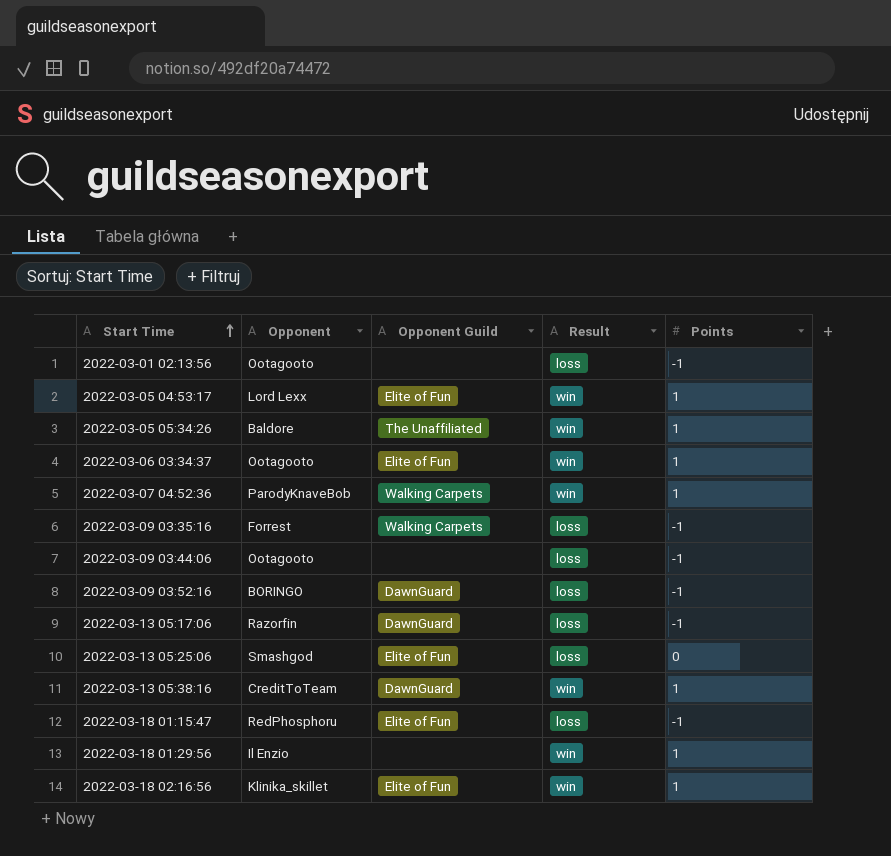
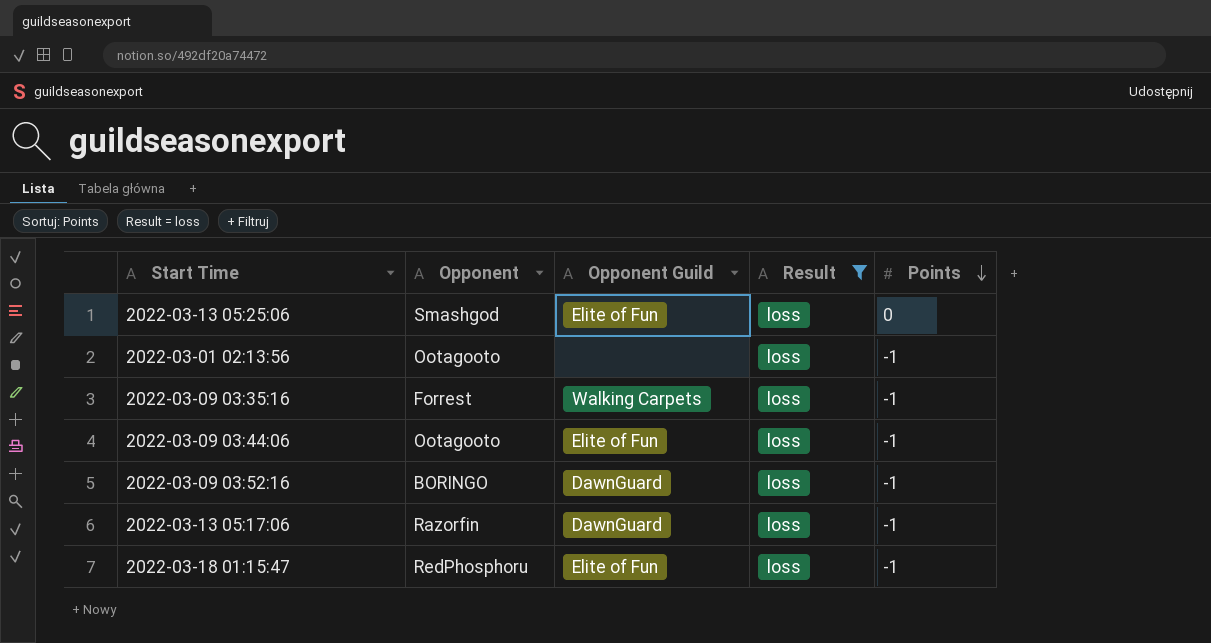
filter: none -> Result = loss
row order: Start Time ascending -> Points descending
2022-03-09 03:44:06 | Opponent Guild: none -> Elite of Fun

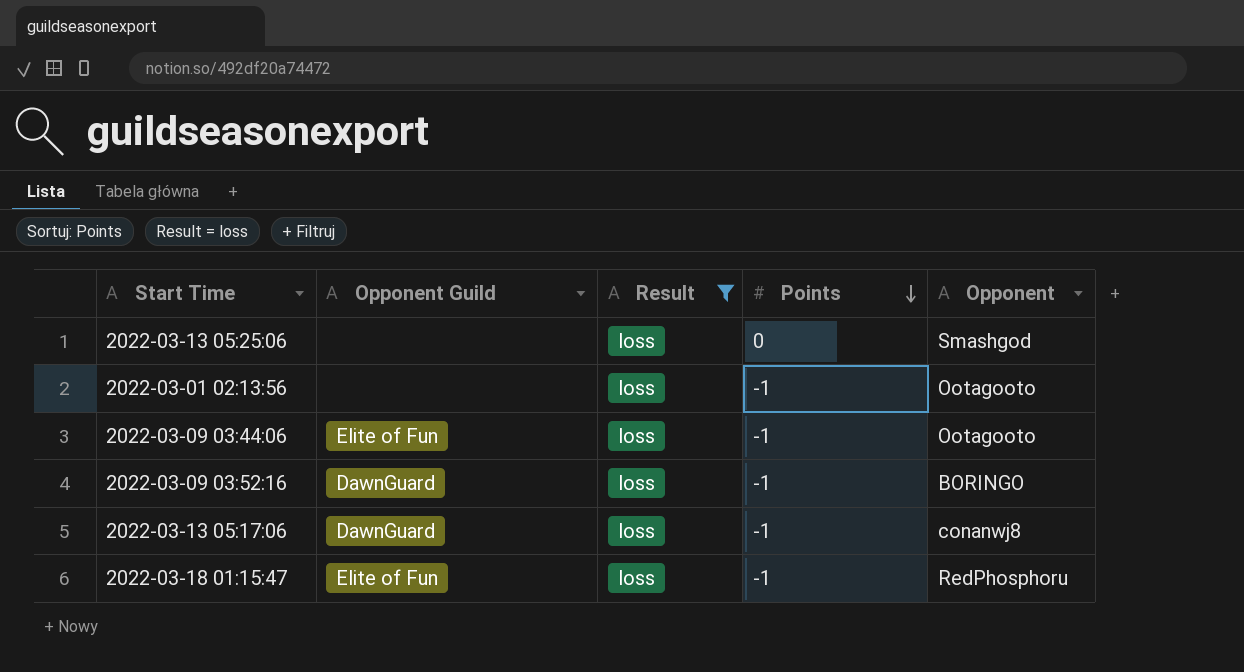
column Opponent | position: 2 -> 5
row 2022-03-09 03:35:16: Forrest | Walking Carpets | loss | -1 -> none
2022-03-13 05:25:06 | Opponent Guild: Elite of Fun -> none
2022-03-13 05:17:06 | Opponent: Razorfin -> conanwj8

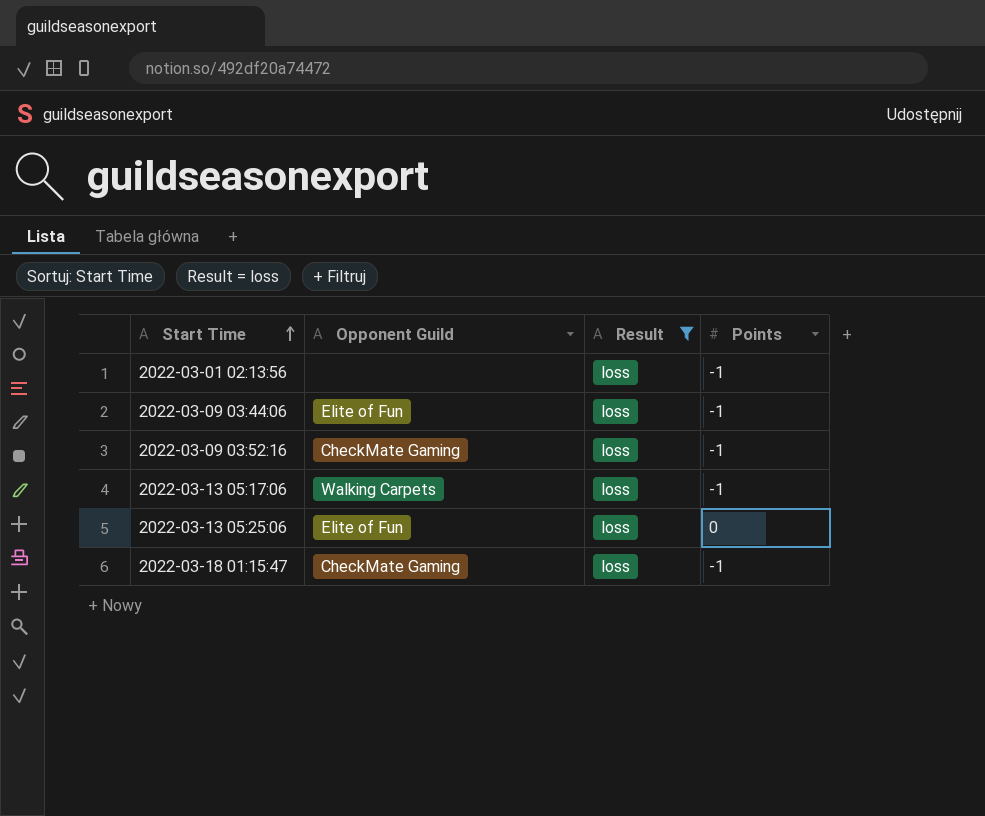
row order: Points descending -> Start Time ascending
column Opponent | position: 5 -> none
2022-03-09 03:52:16 | Opponent Guild: DawnGuard -> CheckMate Gaming
2022-03-13 05:17:06 | Opponent Guild: DawnGuard -> Walking Carpets
2022-03-13 05:25:06 | Opponent Guild: none -> Elite of Fun
2022-03-18 01:15:47 | Opponent Guild: Elite of Fun -> CheckMate Gaming

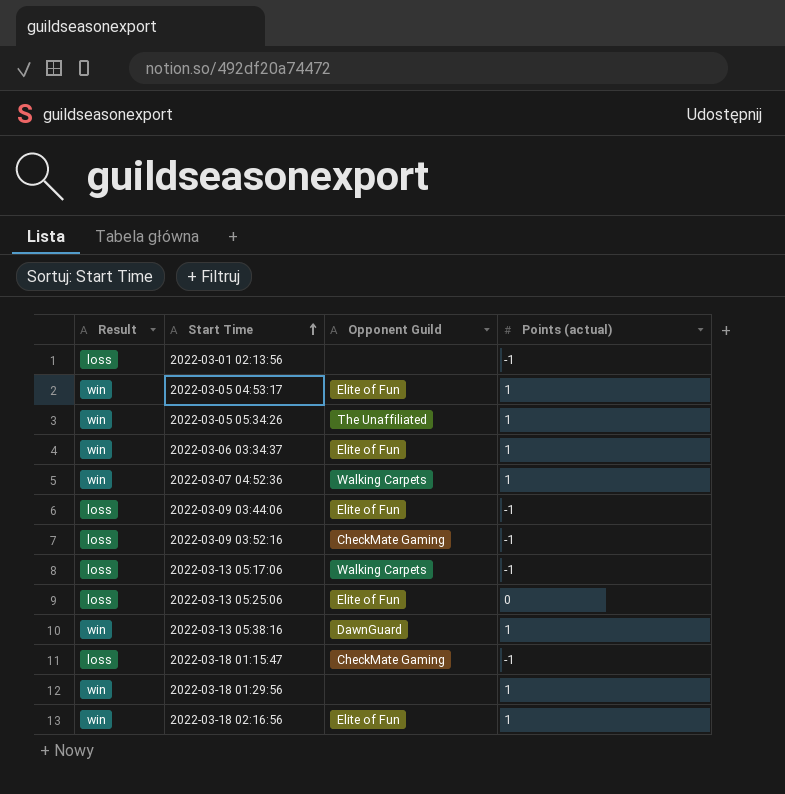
filter: Result = loss -> none
column Result | position: 3 -> 1
column name: Points -> Points (actual)

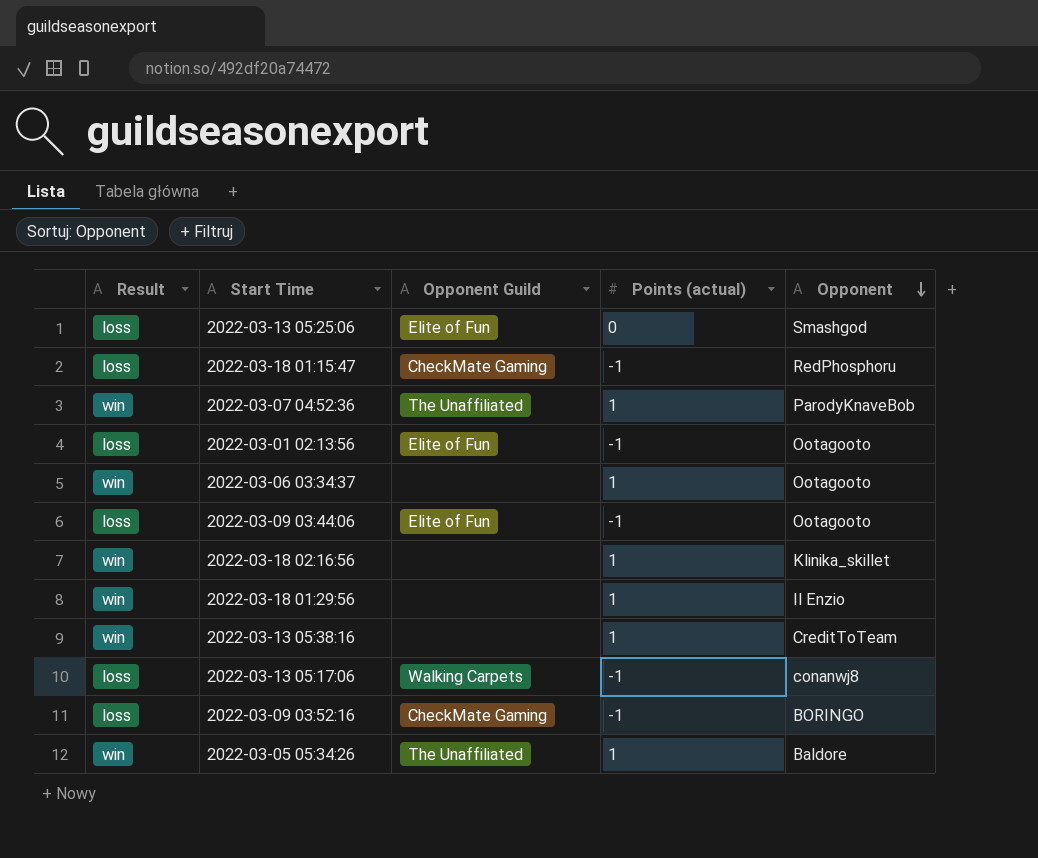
row order: Start Time ascending -> Opponent descending
column Opponent | position: none -> 5
row 2022-03-05 04:53:17: win | Elite of Fun | 1 -> none
2022-03-07 04:52:36 | Opponent Guild: Walking Carpets -> The Unaffiliated
2022-03-01 02:13:56 | Opponent Guild: none -> Elite of Fun
2022-03-06 03:34:37 | Opponent Guild: Elite of Fun -> none
2022-03-18 02:16:56 | Opponent Guild: Elite of Fun -> none
2022-03-13 05:38:16 | Opponent Guild: DawnGuard -> none

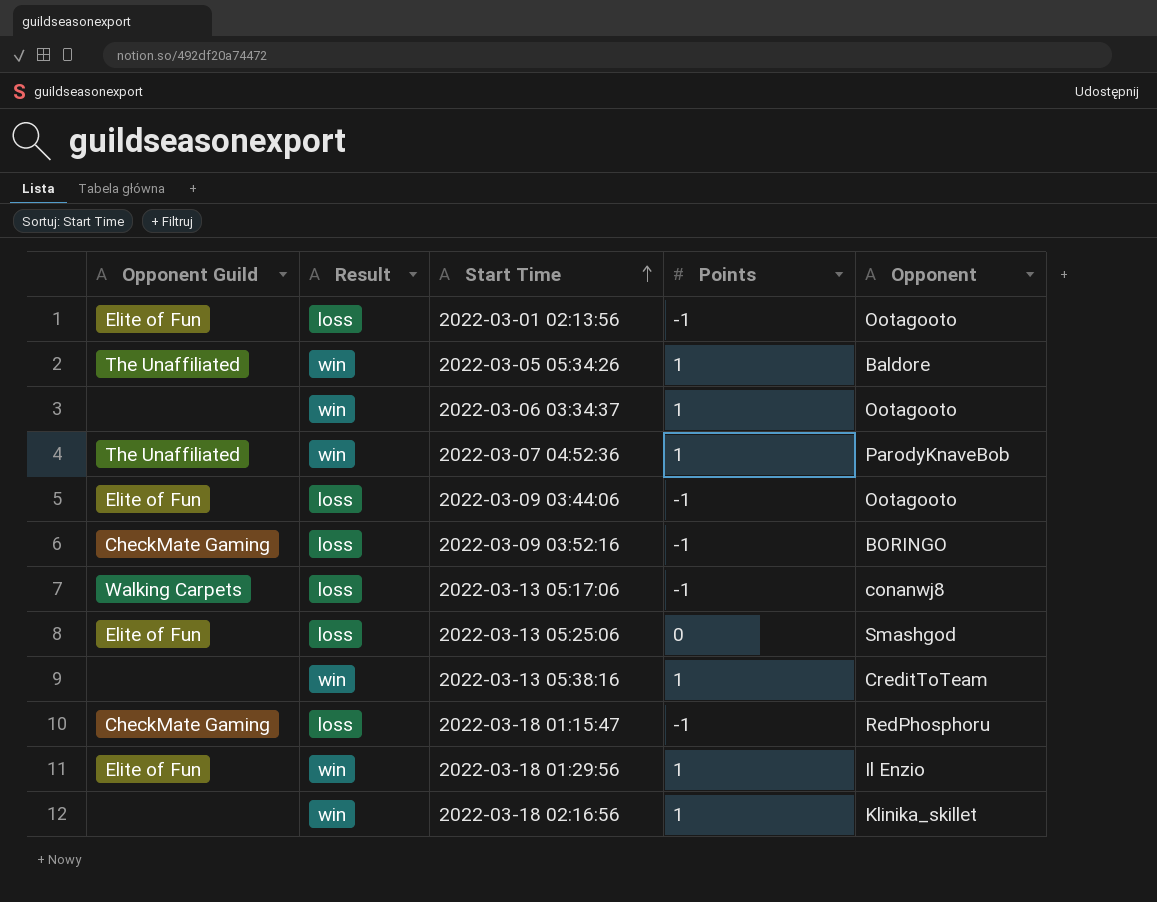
row order: Opponent descending -> Start Time ascending
column Opponent Guild | position: 3 -> 1
column name: Points (actual) -> Points
2022-03-18 01:29:56 | Opponent Guild: none -> Elite of Fun

